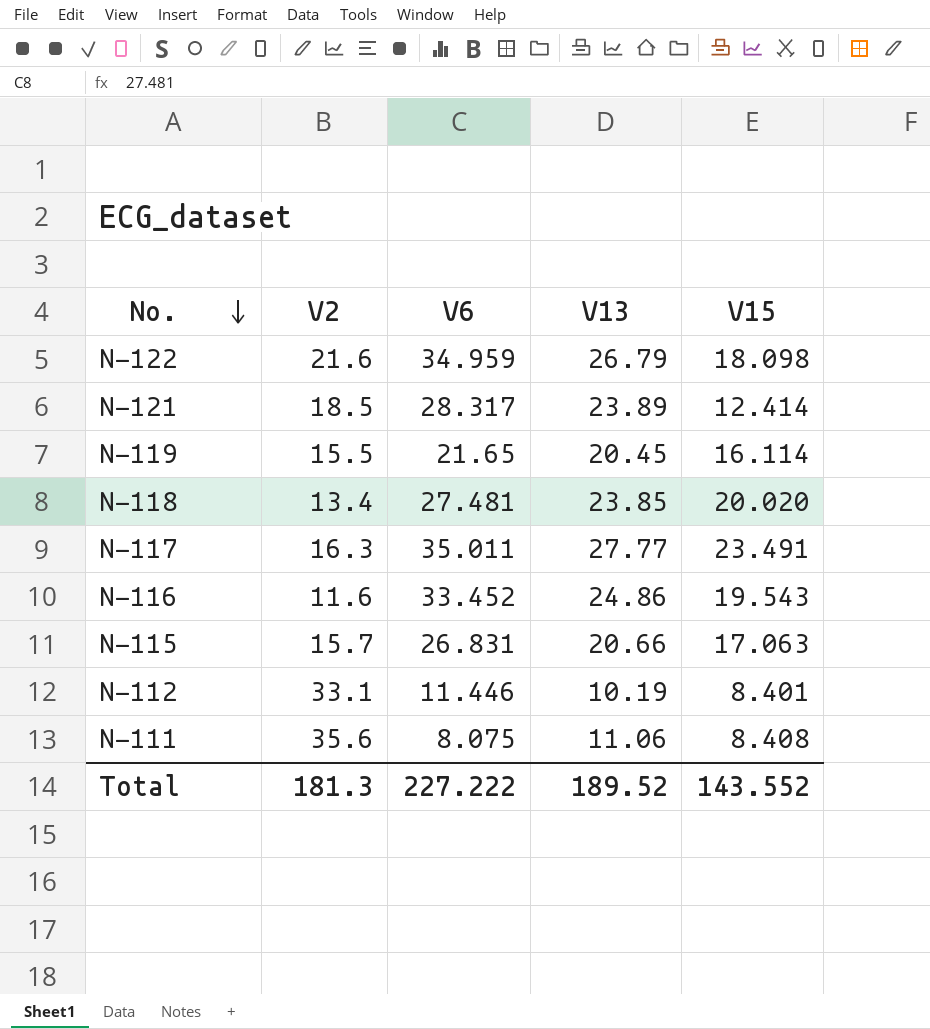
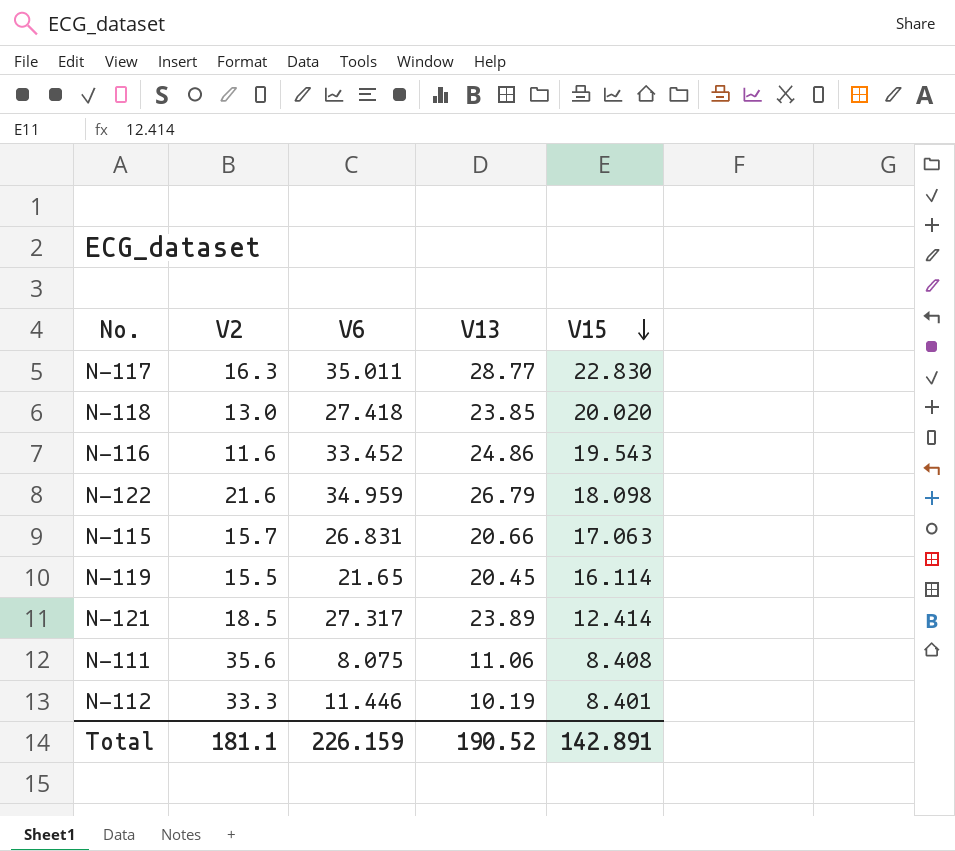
row order: No. descending -> V15 descending
N-117 | V13: 27.77 -> 28.77
N-117 | V15: 23.491 -> 22.830
N-118 | V2: 13.4 -> 13.0
N-118 | V6: 27.481 -> 27.418
N-121 | V6: 28.317 -> 27.317
N-112 | V2: 33.1 -> 33.3
Total | V2: 181.3 -> 181.1
Total | V6: 227.222 -> 226.159
Total | V13: 189.52 -> 190.52
Total | V15: 143.552 -> 142.891

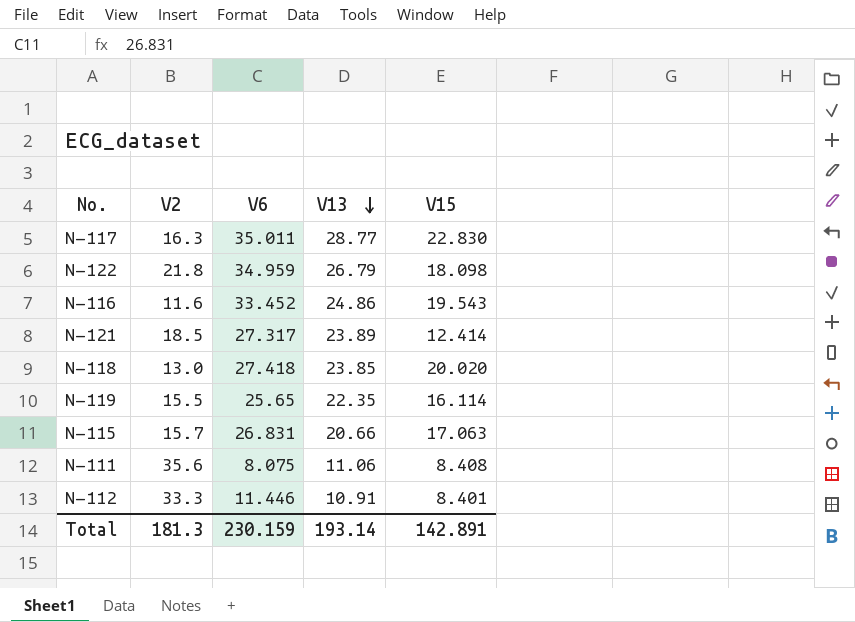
row order: V15 descending -> V13 descending
N-122 | V2: 21.6 -> 21.8
N-119 | V6: 21.65 -> 25.65
N-119 | V13: 20.45 -> 22.35
N-112 | V13: 10.19 -> 10.91
Total | V2: 181.1 -> 181.3
Total | V6: 226.159 -> 230.159
Total | V13: 190.52 -> 193.14

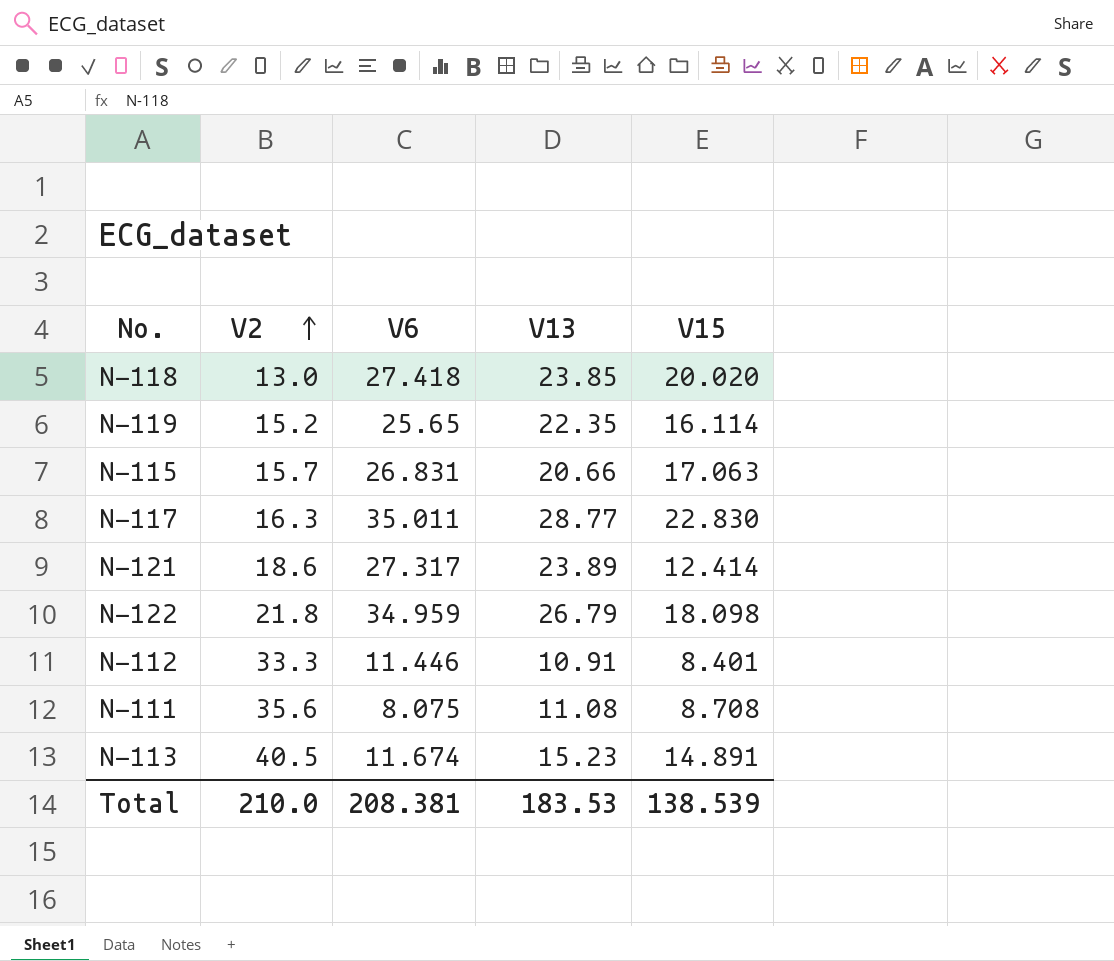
row order: V13 descending -> V2 ascending
row N-116: 11.6 | 33.452 | 24.86 | 19.543 -> none
N-119 | V2: 15.5 -> 15.2
N-121 | V2: 18.5 -> 18.6
N-111 | V13: 11.06 -> 11.08
N-111 | V15: 8.408 -> 8.708
row N-113: none -> 40.5 | 11.674 | 15.23 | 14.891
Total | V2: 181.3 -> 210.0
Total | V6: 230.159 -> 208.381
Total | V13: 193.14 -> 183.53
Total | V15: 142.891 -> 138.539

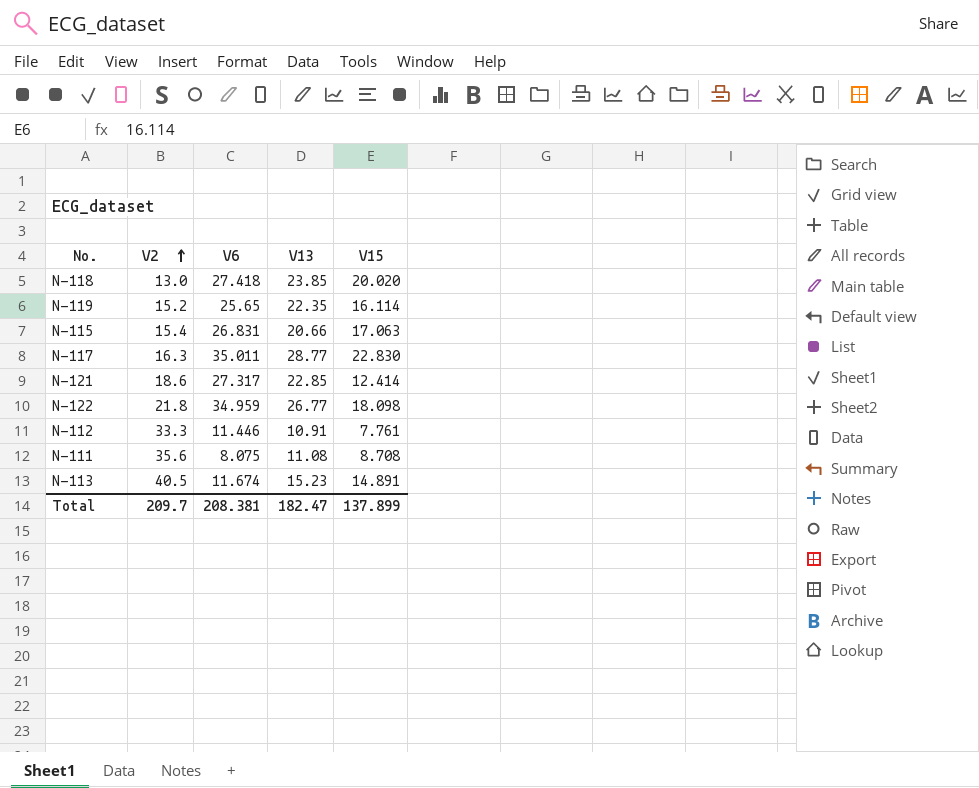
N-115 | V2: 15.7 -> 15.4
N-121 | V13: 23.89 -> 22.85
N-122 | V13: 26.79 -> 26.77
N-112 | V15: 8.401 -> 7.761
Total | V2: 210.0 -> 209.7
Total | V13: 183.53 -> 182.47
Total | V15: 138.539 -> 137.899

